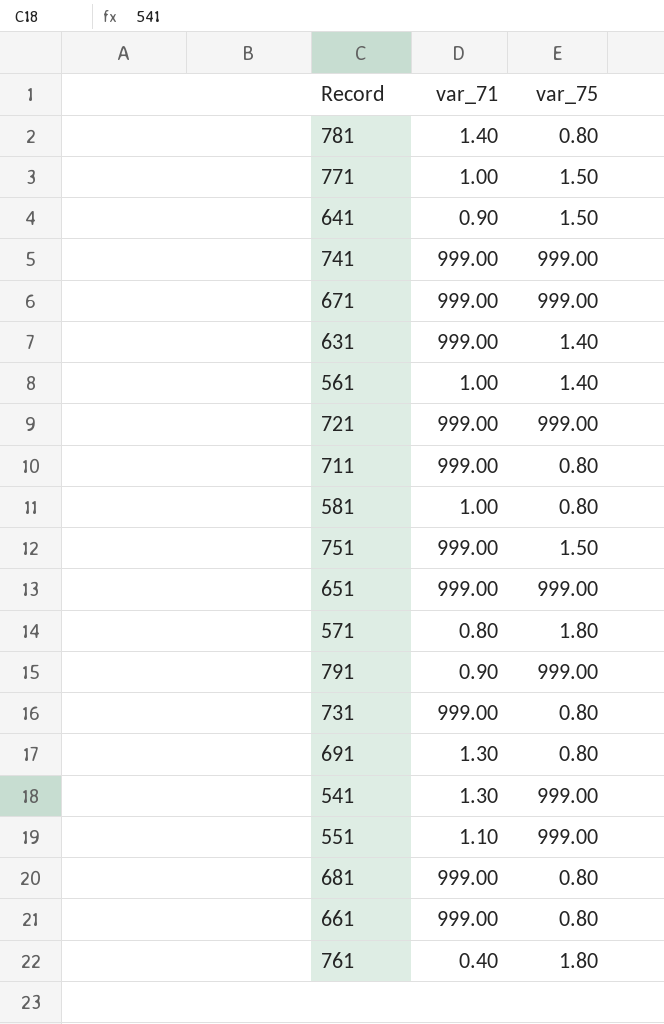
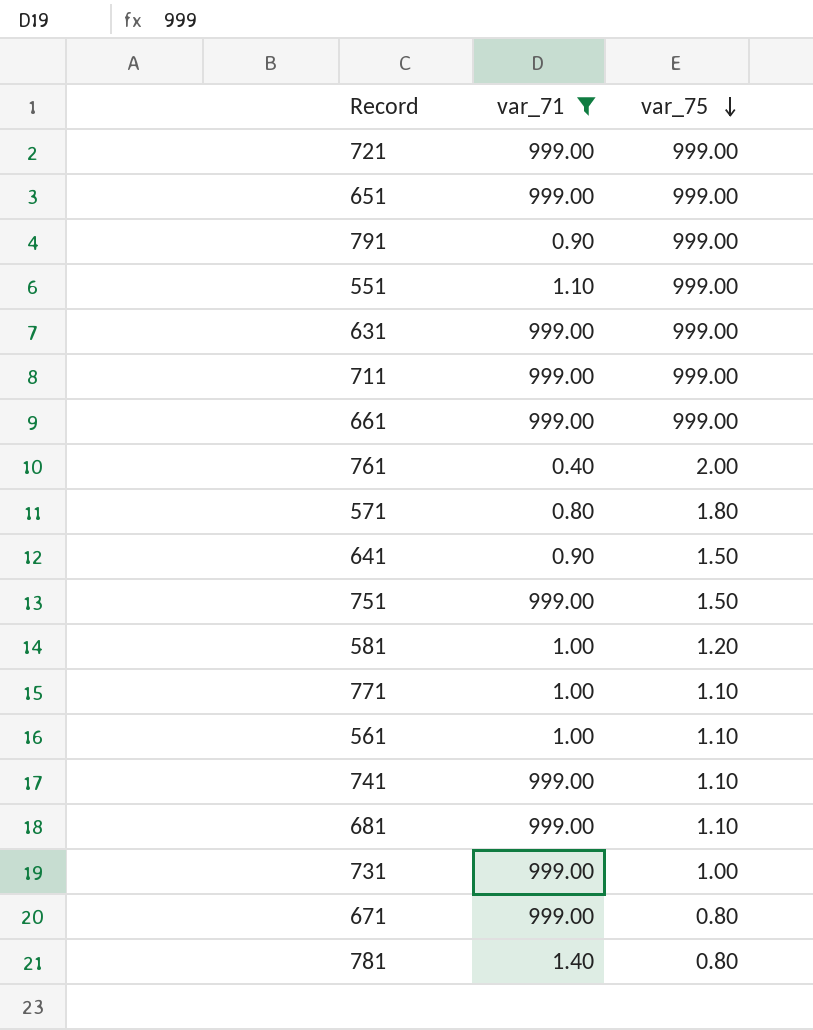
filter: none -> var_71 != 1.30
row order: none -> var_75 descending
631 | var_75: 1.40 -> 999.00
711 | var_75: 0.80 -> 999.00
661 | var_75: 0.80 -> 999.00
761 | var_75: 1.80 -> 2.00
581 | var_75: 0.80 -> 1.20
771 | var_75: 1.50 -> 1.10
561 | var_75: 1.40 -> 1.10
741 | var_75: 999.00 -> 1.10
681 | var_75: 0.80 -> 1.10
731 | var_75: 0.80 -> 1.00
671 | var_75: 999.00 -> 0.80

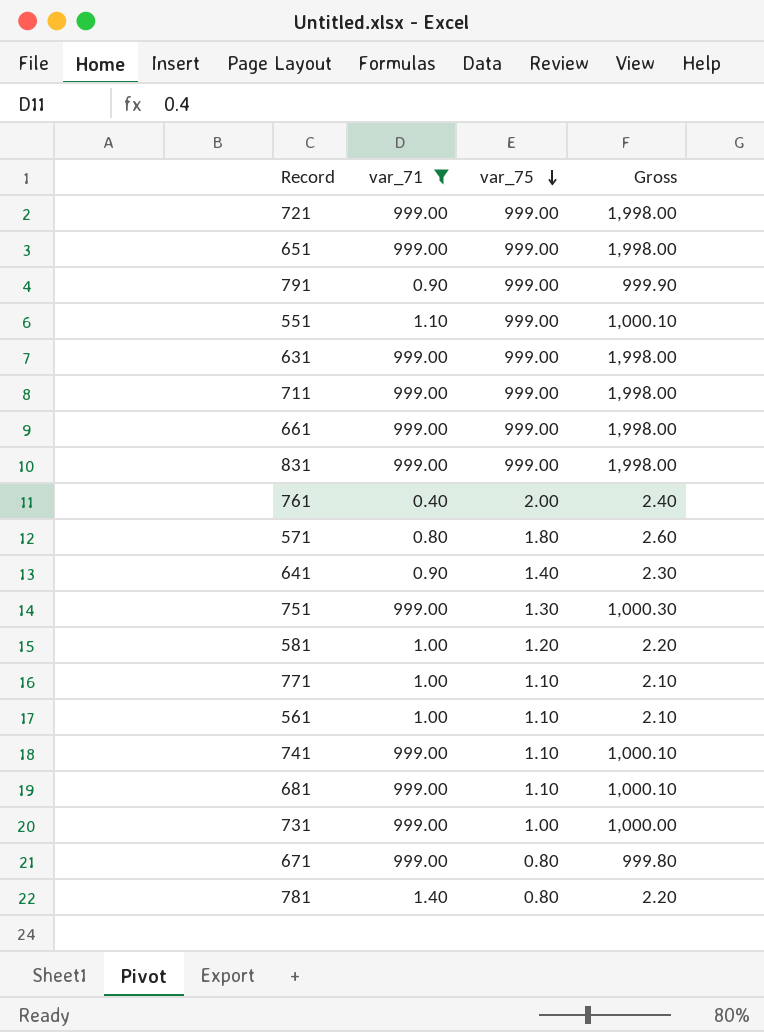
column Gross | formula: none -> [var_71] + [var_75]
row 831: none -> 999.00 | 999.00 | 1,998.00
641 | var_75: 1.50 -> 1.40
751 | var_75: 1.50 -> 1.30

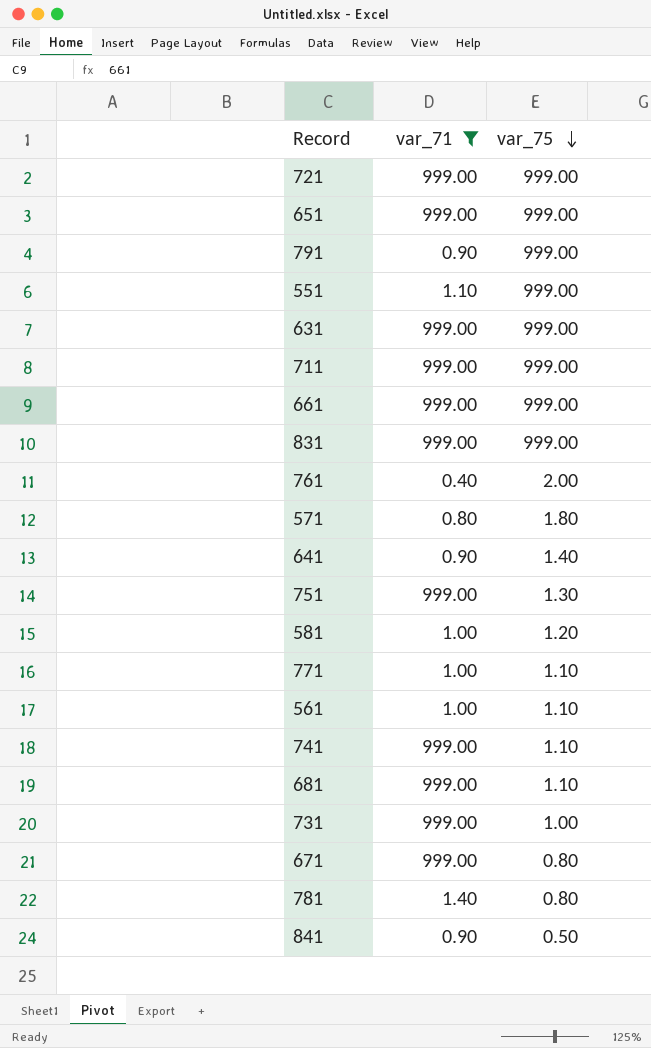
column Gross | formula: [var_71] + [var_75] -> none
row 841: none -> 0.90 | 0.50

